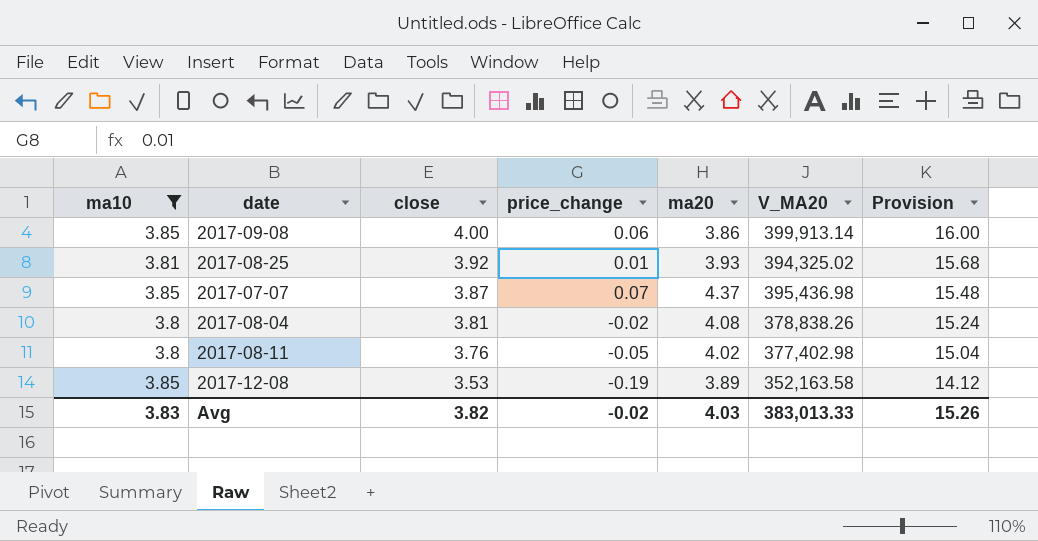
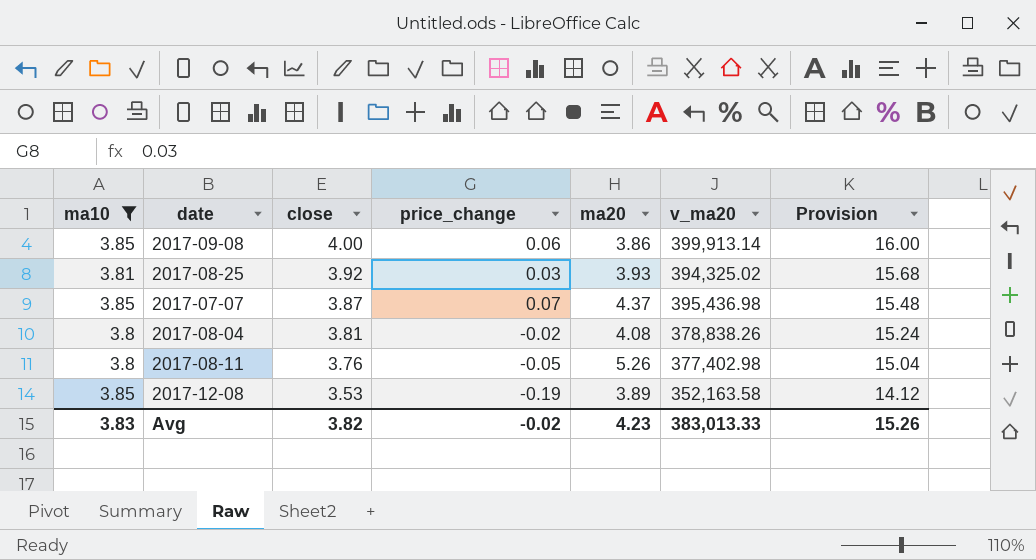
column name: V_MA20 -> v_ma20
2017-08-25 | price_change: 0.01 -> 0.03
2017-08-11 | ma20: 4.02 -> 5.26
Avg | ma20: 4.03 -> 4.23

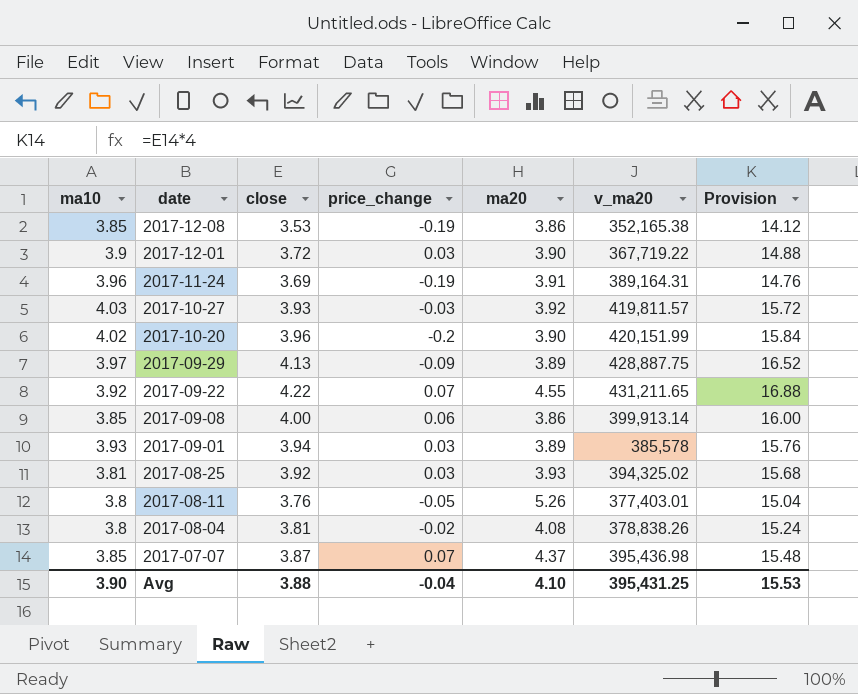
filter: ma10 <= 3.85 -> none
row order: close descending -> date descending
2017-12-08 | ma20: 3.89 -> 3.86
2017-12-08 | v_ma20: 352,163.58 -> 352,165.38
2017-08-11 | v_ma20: 377,402.98 -> 377,403.01
Avg | ma10: 3.83 -> 3.90
Avg | close: 3.82 -> 3.88
Avg | price_change: -0.02 -> -0.04
Avg | ma20: 4.23 -> 4.10
Avg | v_ma20: 383,013.33 -> 395,431.25
Avg | Provision: 15.26 -> 15.53

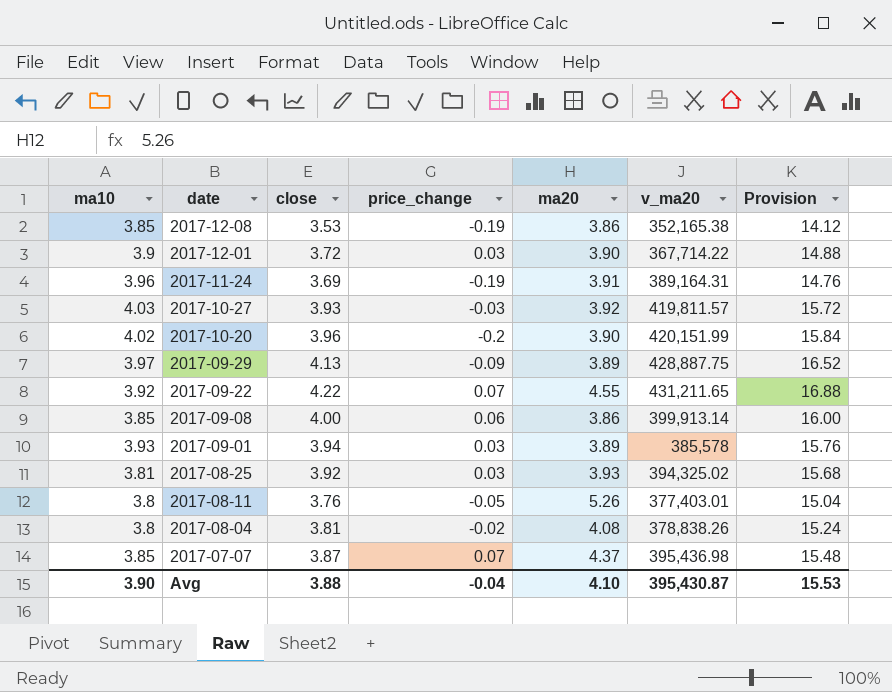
2017-12-01 | v_ma20: 367,719.22 -> 367,714.22
Avg | v_ma20: 395,431.25 -> 395,430.87

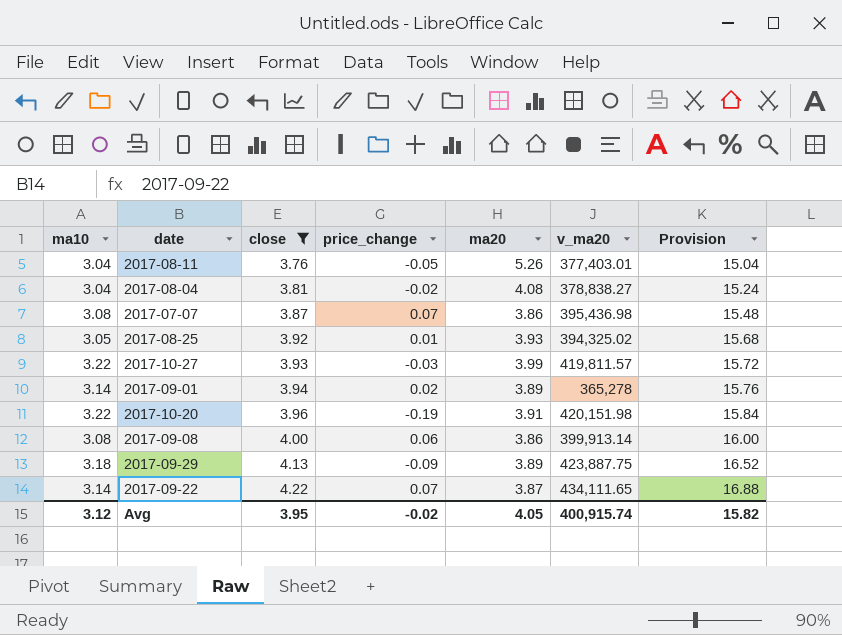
filter: none -> close >= 3.76
row order: date descending -> close ascending
2017-08-11 | ma10: 3.8 -> 3.04
2017-08-04 | ma10: 3.8 -> 3.04
2017-08-04 | v_ma20: 378,838.26 -> 378,838.27
2017-07-07 | ma10: 3.85 -> 3.08
2017-07-07 | ma20: 4.37 -> 3.86
2017-08-25 | ma10: 3.81 -> 3.05
2017-08-25 | price_change: 0.03 -> 0.01
2017-10-27 | ma10: 4.03 -> 3.22
2017-10-27 | ma20: 3.92 -> 3.99
2017-09-01 | ma10: 3.93 -> 3.14
2017-09-01 | price_change: 0.03 -> 0.02
2017-09-01 | v_ma20: 385,578 -> 365,278
2017-10-20 | ma10: 4.02 -> 3.22
2017-10-20 | price_change: -0.2 -> -0.19
2017-10-20 | ma20: 3.90 -> 3.91
2017-10-20 | v_ma20: 420,151.99 -> 420,151.98
2017-09-08 | ma10: 3.85 -> 3.08
2017-09-29 | ma10: 3.97 -> 3.18
2017-09-29 | v_ma20: 428,887.75 -> 423,887.75
2017-09-22 | ma10: 3.92 -> 3.14
2017-09-22 | ma20: 4.55 -> 3.87
2017-09-22 | v_ma20: 431,211.65 -> 434,111.65
Avg | ma10: 3.90 -> 3.12
Avg | close: 3.88 -> 3.95
Avg | price_change: -0.04 -> -0.02
Avg | ma20: 4.10 -> 4.05
Avg | v_ma20: 395,430.87 -> 400,915.74
Avg | Provision: 15.53 -> 15.82

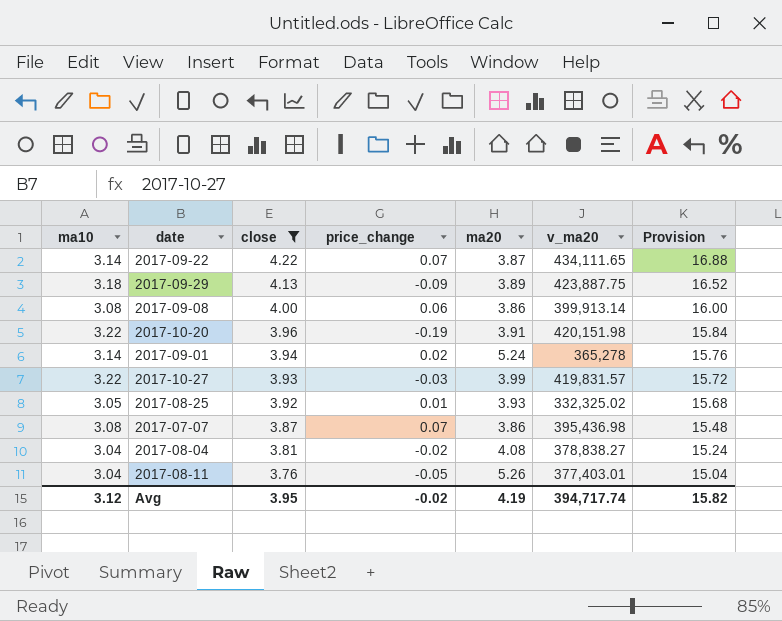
row order: close ascending -> close descending
2017-09-01 | ma20: 3.89 -> 5.24
2017-10-27 | v_ma20: 419,811.57 -> 419,831.57
2017-08-25 | v_ma20: 394,325.02 -> 332,325.02
Avg | ma20: 4.05 -> 4.19
Avg | v_ma20: 400,915.74 -> 394,717.74

